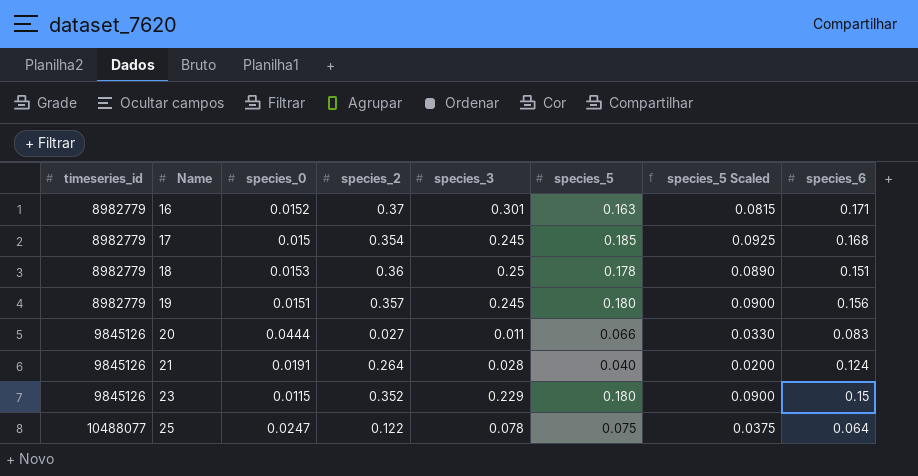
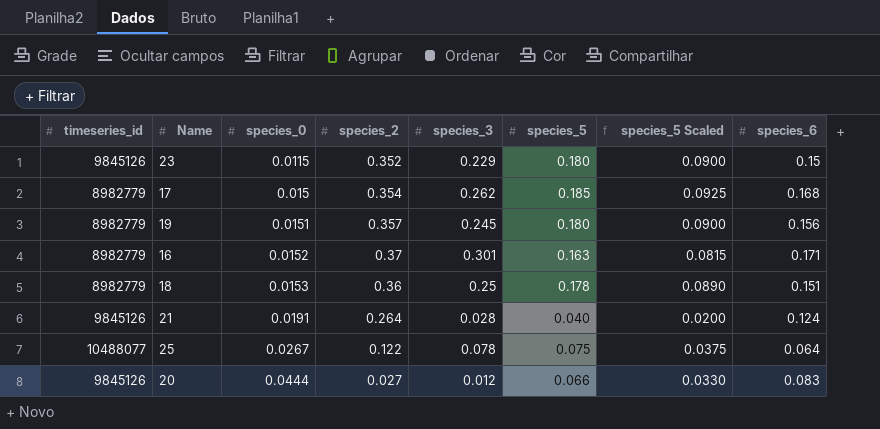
row order: timeseries_id ascending -> species_0 ascending
17 | species_3: 0.245 -> 0.262
25 | species_0: 0.0247 -> 0.0267
20 | species_3: 0.011 -> 0.012

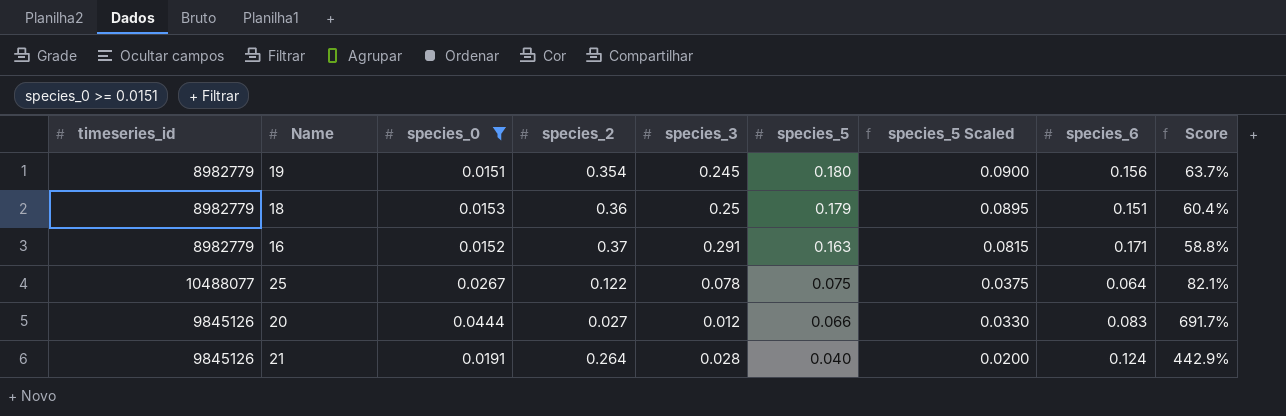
filter: none -> species_0 >= 0.0151
row order: species_0 ascending -> species_5 descending
column Score | formula: none -> [species_6] / [species_3]
19 | species_2: 0.357 -> 0.354
18 | species_5: 0.178 -> 0.179
18 | species_5 Scaled: 0.0890 -> 0.0895
16 | species_3: 0.301 -> 0.291

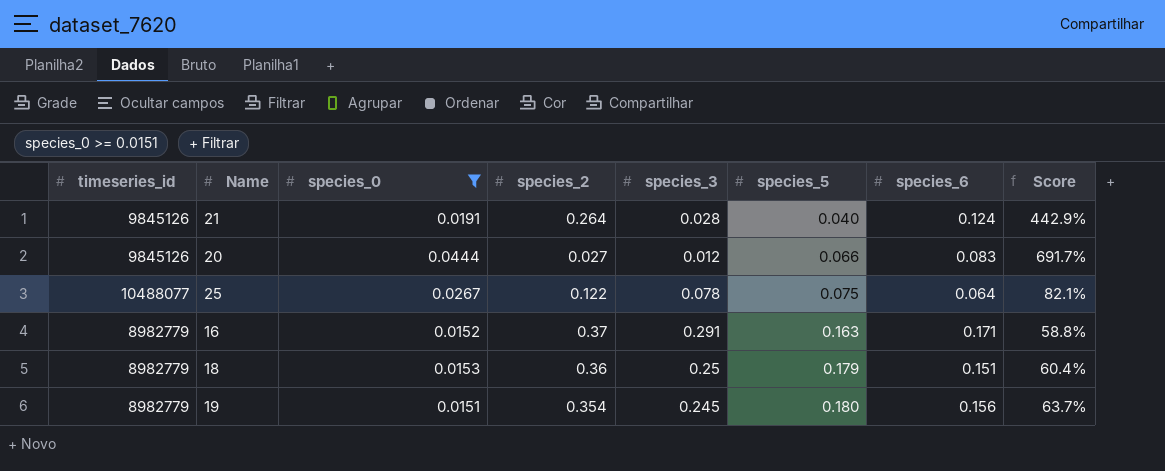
row order: species_5 descending -> species_5 ascending
column species_5 Scaled | formula: [species_5] * 0.5 -> none

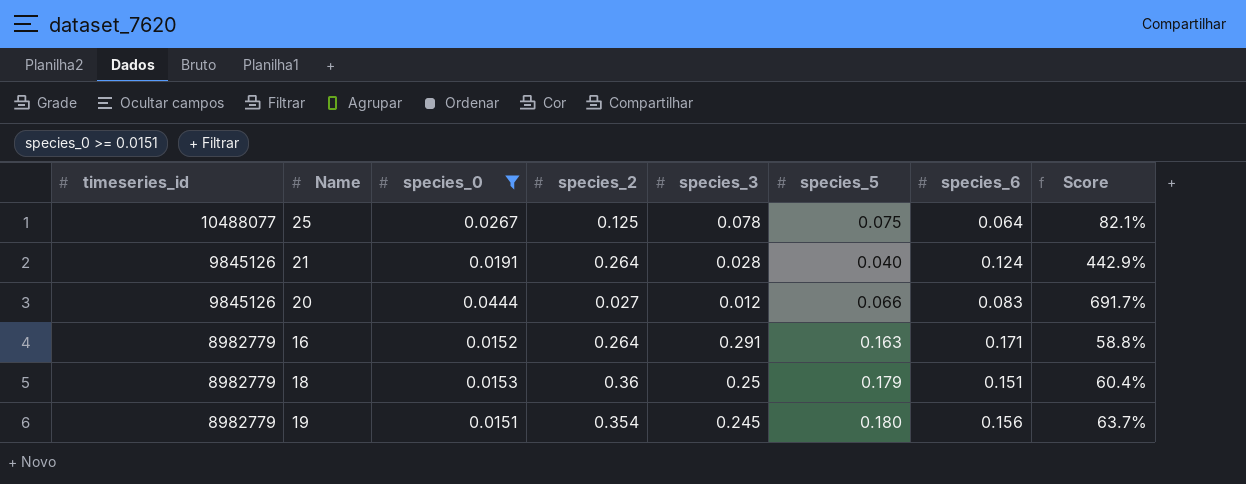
row order: species_5 ascending -> timeseries_id descending
25 | species_2: 0.122 -> 0.125
16 | species_2: 0.37 -> 0.264

